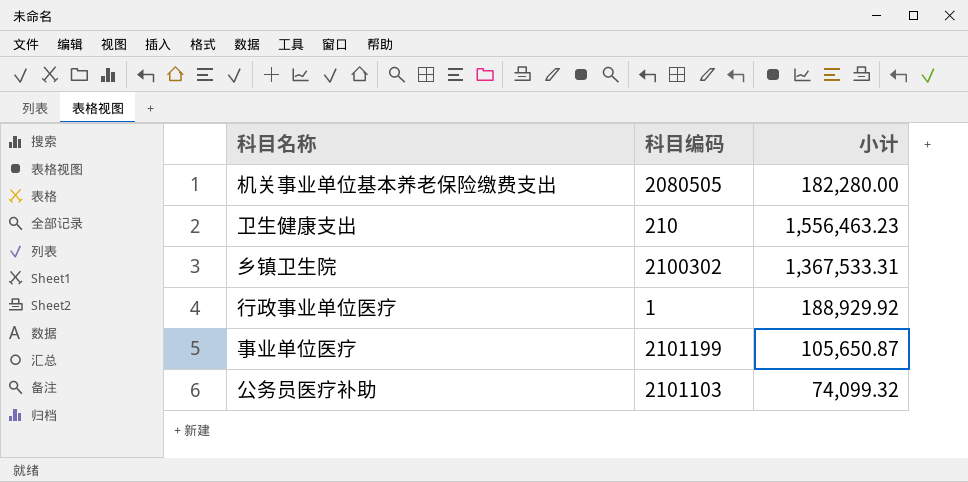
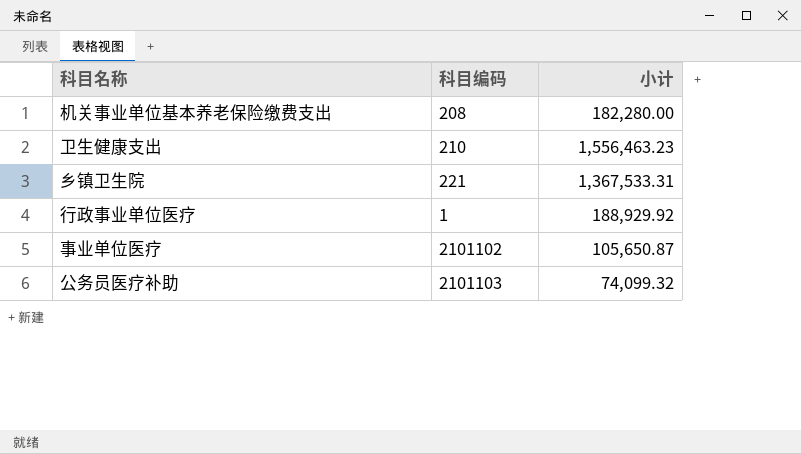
机关事业单位基本养老保险缴费支出 | 科目编码: 2080505 -> 208
乡镇卫生院 | 科目编码: 2100302 -> 221
事业单位医疗 | 科目编码: 2101199 -> 2101102

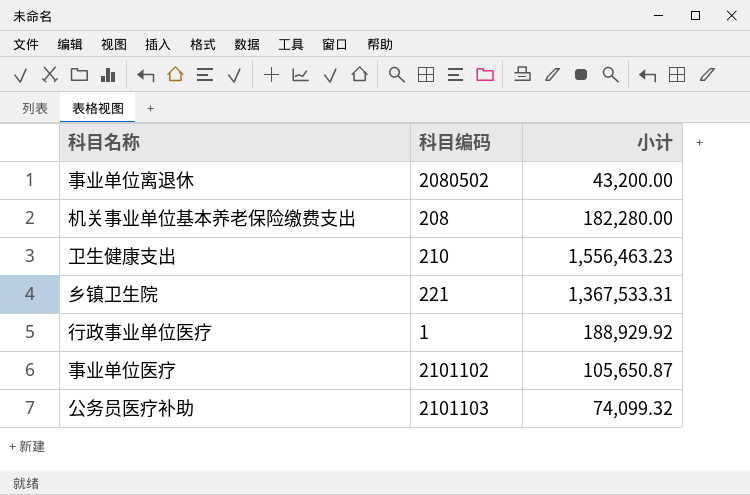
row 事业单位离退休: none -> 2080502 | 43,200.00

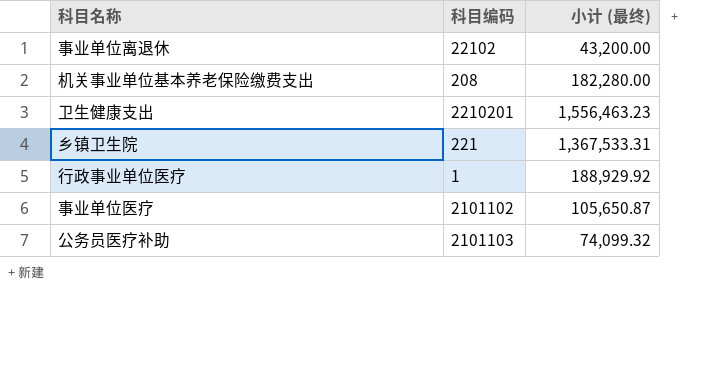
column name: 小计 -> 小计 (最终)
事业单位离退休 | 科目编码: 2080502 -> 22102
卫生健康支出 | 科目编码: 210 -> 2210201

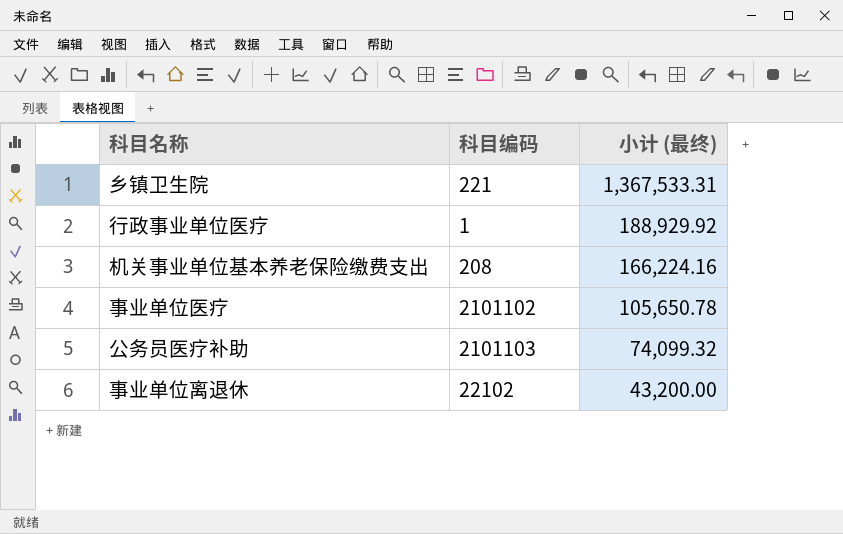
row order: none -> 小计 (最终) descending
row 卫生健康支出: 2210201 | 1,556,463.23 -> none
机关事业单位基本养老保险缴费支出 | 小计 (最终): 182,280.00 -> 166,224.16
事业单位医疗 | 小计 (最终): 105,650.87 -> 105,650.78

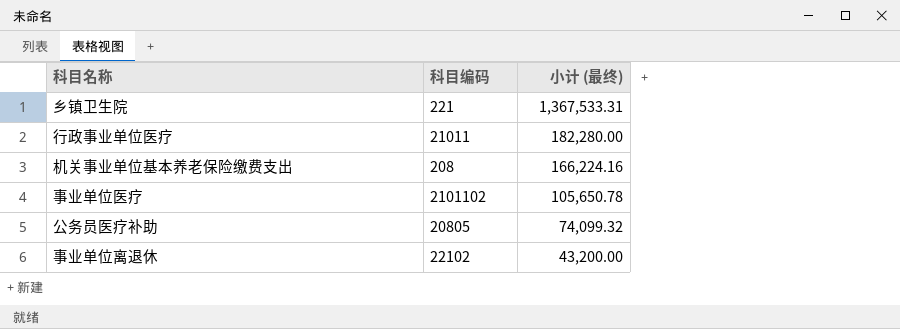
行政事业单位医疗 | 科目编码: 1 -> 21011
行政事业单位医疗 | 小计 (最终): 188,929.92 -> 182,280.00
公务员医疗补助 | 科目编码: 2101103 -> 20805

